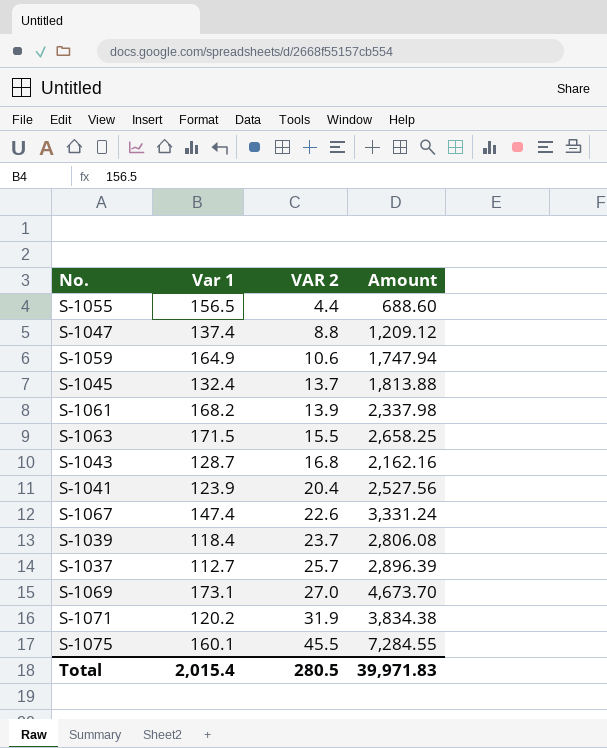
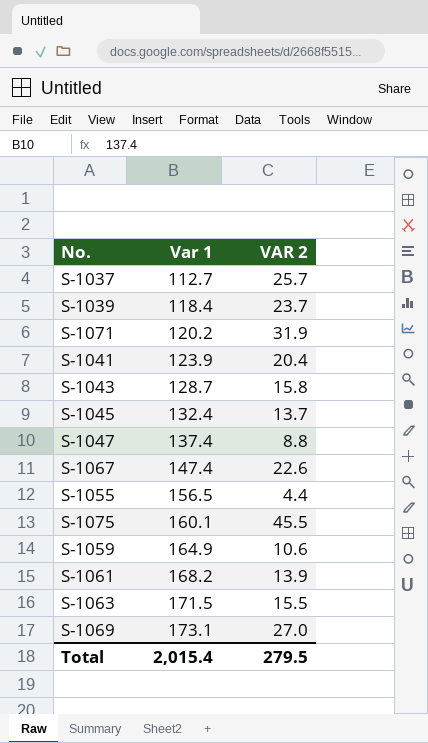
row order: VAR 2 ascending -> Var 1 ascending
column Amount | formula: [Var 1] * [VAR 2] -> none
S-1043 | VAR 2: 16.8 -> 15.8
Total | VAR 2: 280.5 -> 279.5

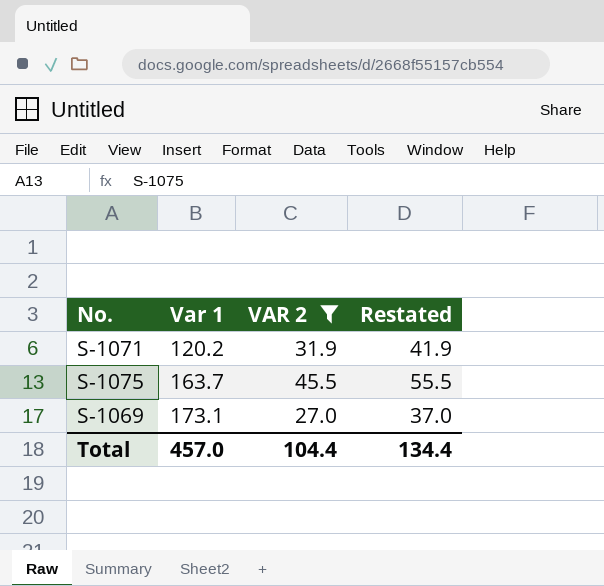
filter: none -> VAR 2 >= 27.0
column Restated | formula: none -> [VAR 2] + 10
S-1075 | Var 1: 160.1 -> 163.7
Total | Var 1: 2,015.4 -> 457.0
Total | VAR 2: 279.5 -> 104.4

